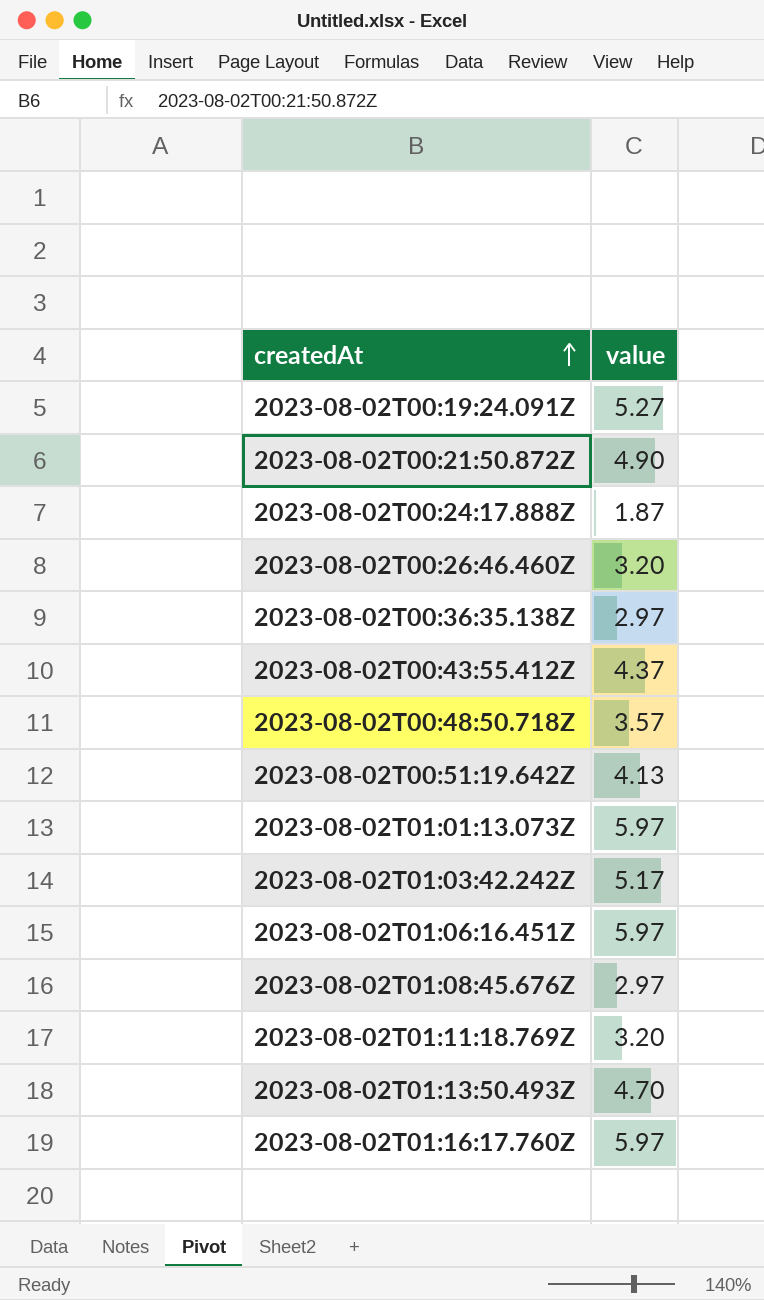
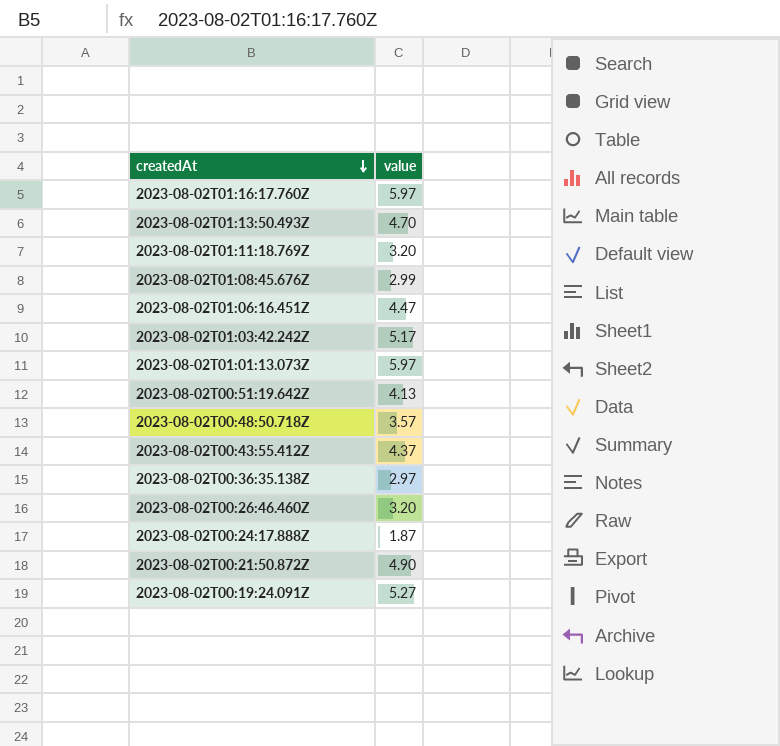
row order: createdAt ascending -> createdAt descending
2023-08-02T01:08:45.676Z | value: 2.97 -> 2.99
2023-08-02T01:06:16.451Z | value: 5.97 -> 4.47

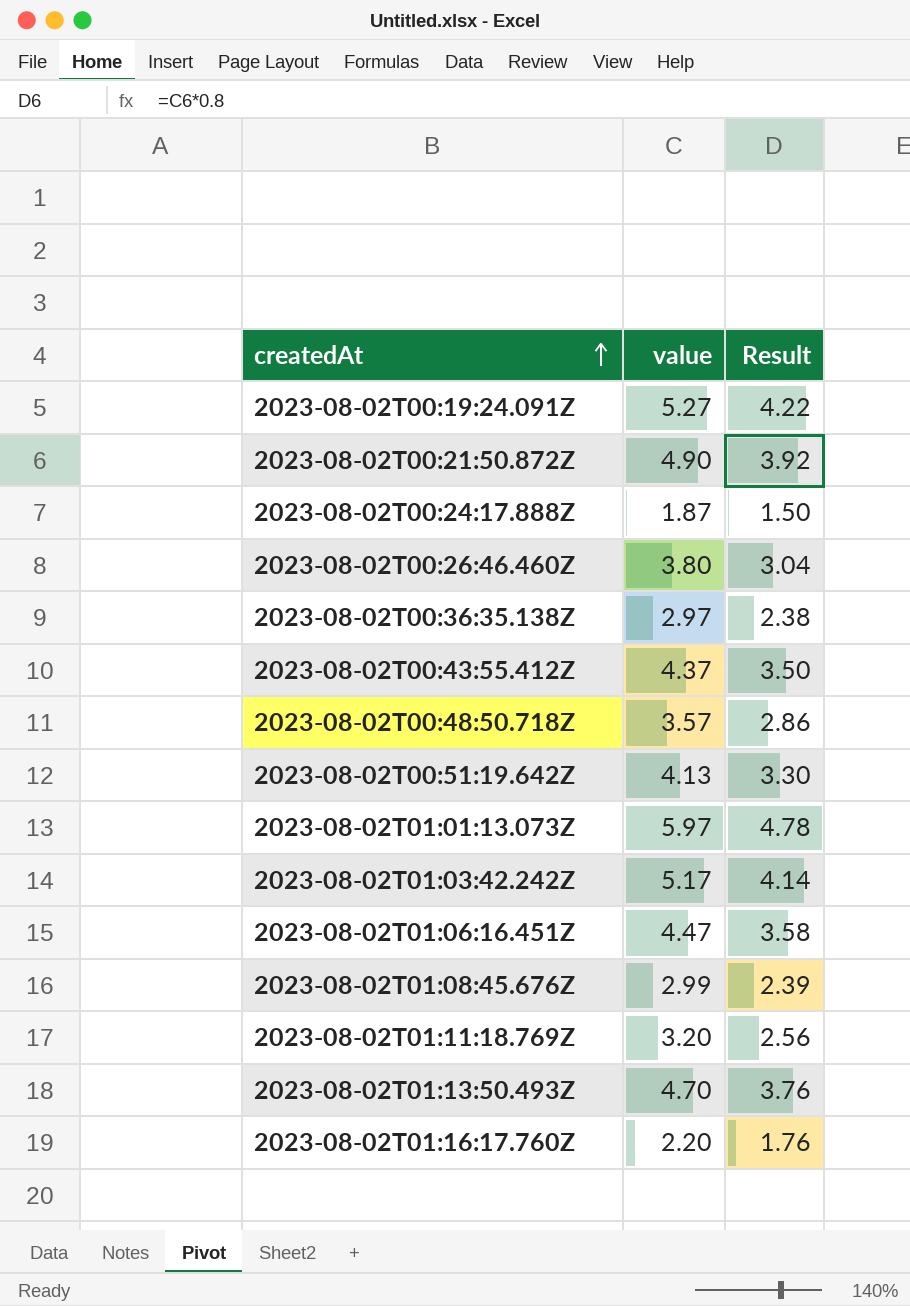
row order: createdAt descending -> createdAt ascending
column Result | formula: none -> [value] * 0.8
2023-08-02T00:26:46.460Z | value: 3.20 -> 3.80
2023-08-02T01:16:17.760Z | value: 5.97 -> 2.20

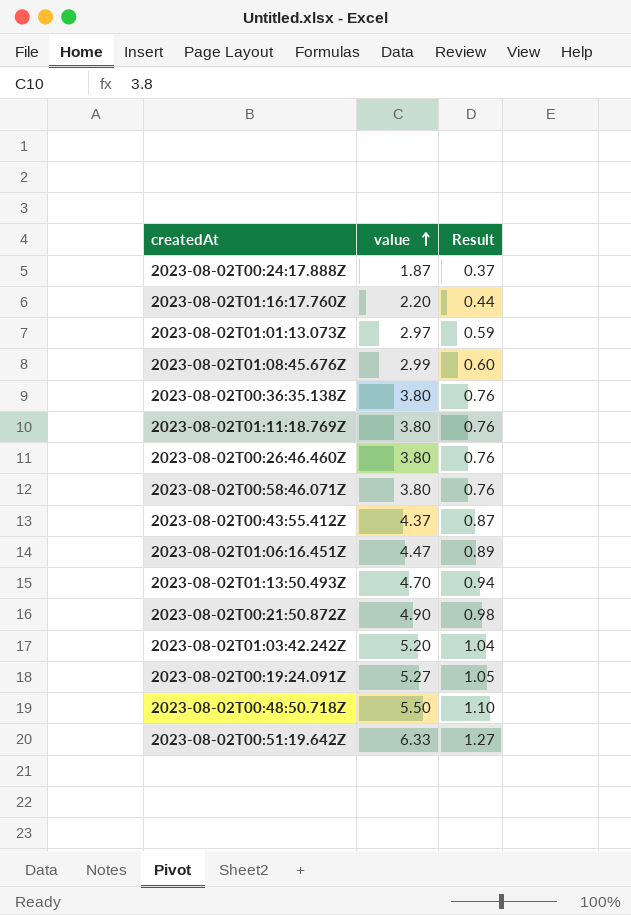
row order: createdAt ascending -> value ascending
column Result | formula: [value] * 0.8 -> [value] * 0.2
2023-08-02T01:01:13.073Z | value: 5.97 -> 2.97
2023-08-02T00:36:35.138Z | value: 2.97 -> 3.80
2023-08-02T01:11:18.769Z | value: 3.20 -> 3.80
row 2023-08-02T00:58:46.071Z: none -> 3.80 | 0.76
2023-08-02T01:03:42.242Z | value: 5.17 -> 5.20
2023-08-02T00:48:50.718Z | value: 3.57 -> 5.50
2023-08-02T00:51:19.642Z | value: 4.13 -> 6.33

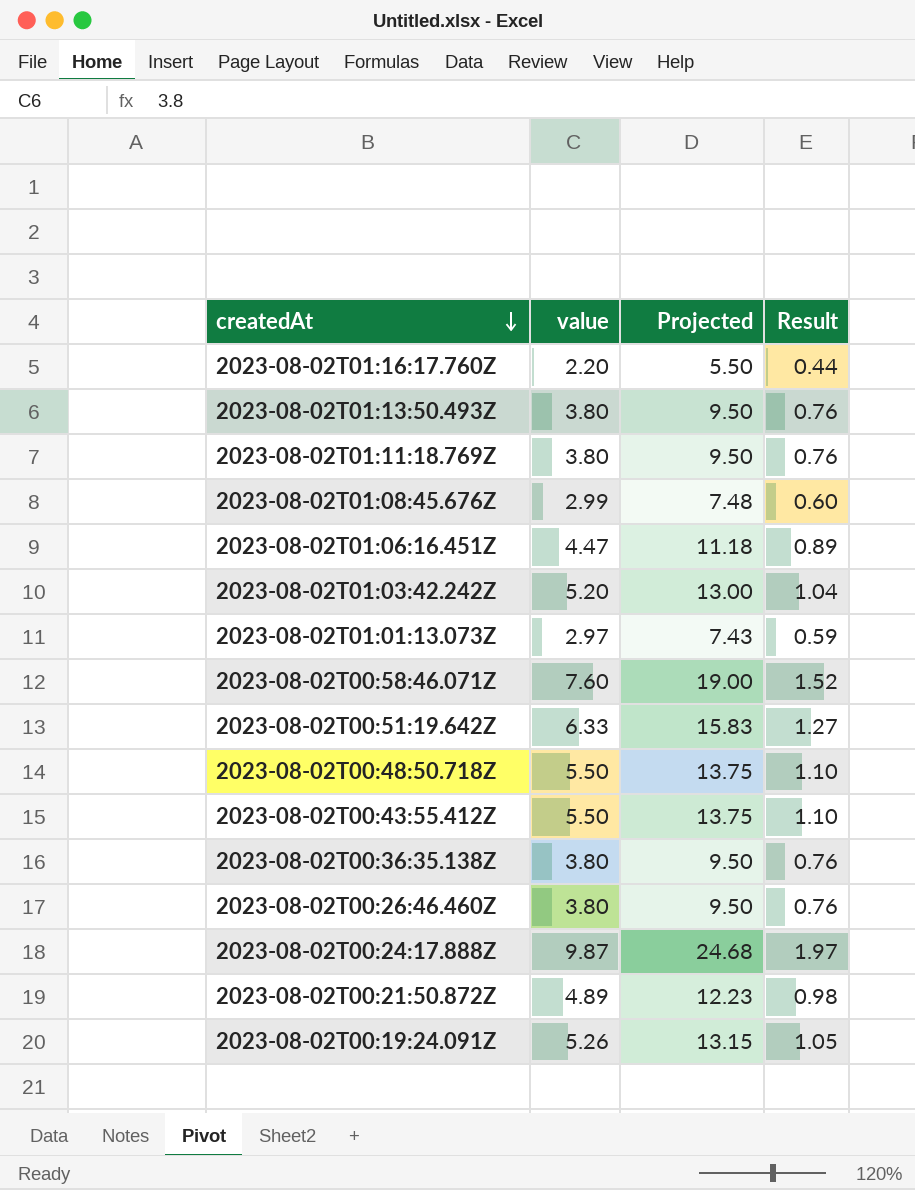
row order: value ascending -> createdAt descending
column Projected | formula: none -> [value] * 2.5
2023-08-02T01:13:50.493Z | value: 4.70 -> 3.80
2023-08-02T01:13:50.493Z | Result: 0.94 -> 0.76
2023-08-02T00:58:46.071Z | value: 3.80 -> 7.60
2023-08-02T00:58:46.071Z | Result: 0.76 -> 1.52
2023-08-02T00:43:55.412Z | value: 4.37 -> 5.50
2023-08-02T00:43:55.412Z | Result: 0.87 -> 1.10
2023-08-02T00:24:17.888Z | value: 1.87 -> 9.87
2023-08-02T00:24:17.888Z | Result: 0.37 -> 1.97
2023-08-02T00:21:50.872Z | value: 4.90 -> 4.89
2023-08-02T00:19:24.091Z | value: 5.27 -> 5.26

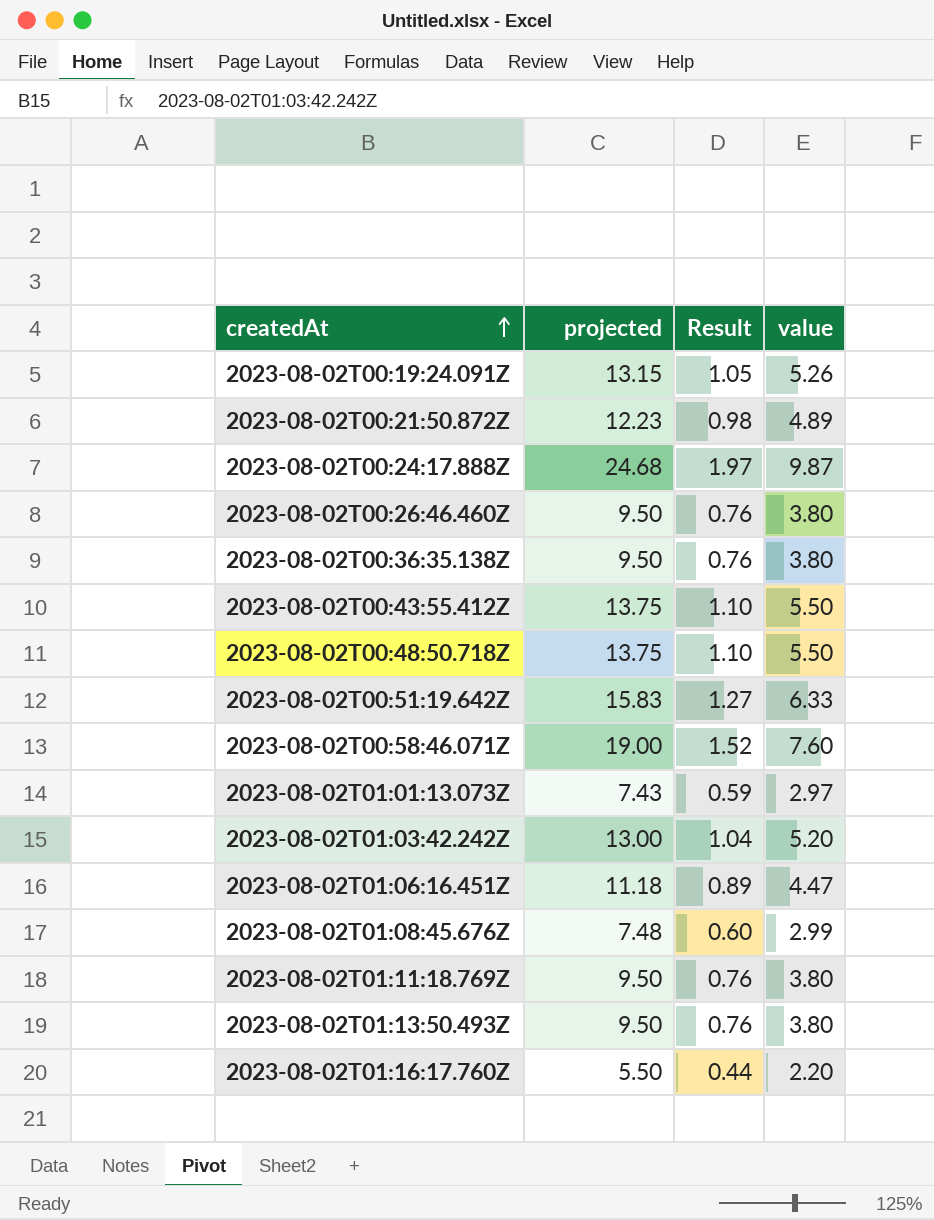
row order: createdAt descending -> createdAt ascending
column name: Projected -> projected
column value | position: 2 -> 4

